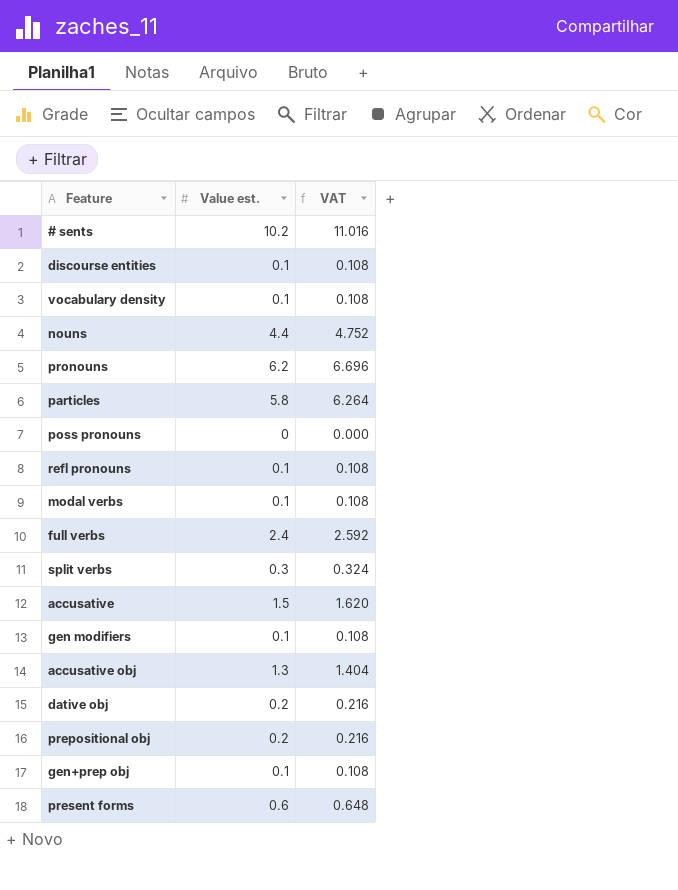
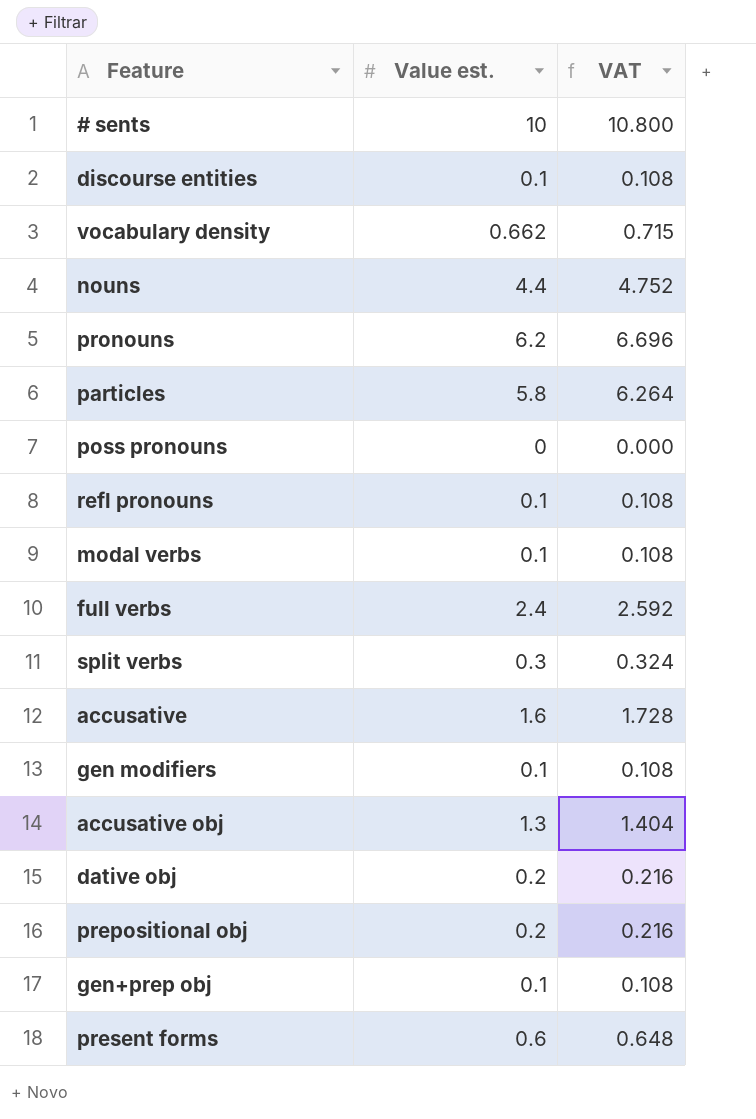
# sents | Value est.: 10.2 -> 10
# sents | VAT: 11.016 -> 10.800
vocabulary density | Value est.: 0.1 -> 0.662
vocabulary density | VAT: 0.108 -> 0.715
accusative | Value est.: 1.5 -> 1.6
accusative | VAT: 1.620 -> 1.728

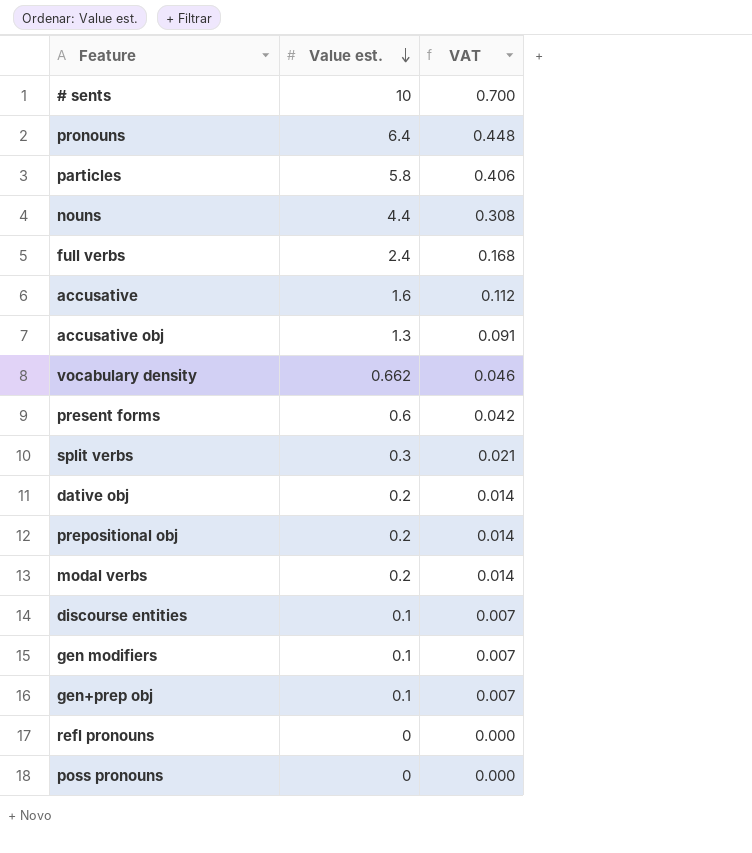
row order: none -> Value est. descending
column VAT | formula: [Value est.] * 1.08 -> [Value est.] * 0.07
pronouns | Value est.: 6.2 -> 6.4
modal verbs | Value est.: 0.1 -> 0.2
refl pronouns | Value est.: 0.1 -> 0

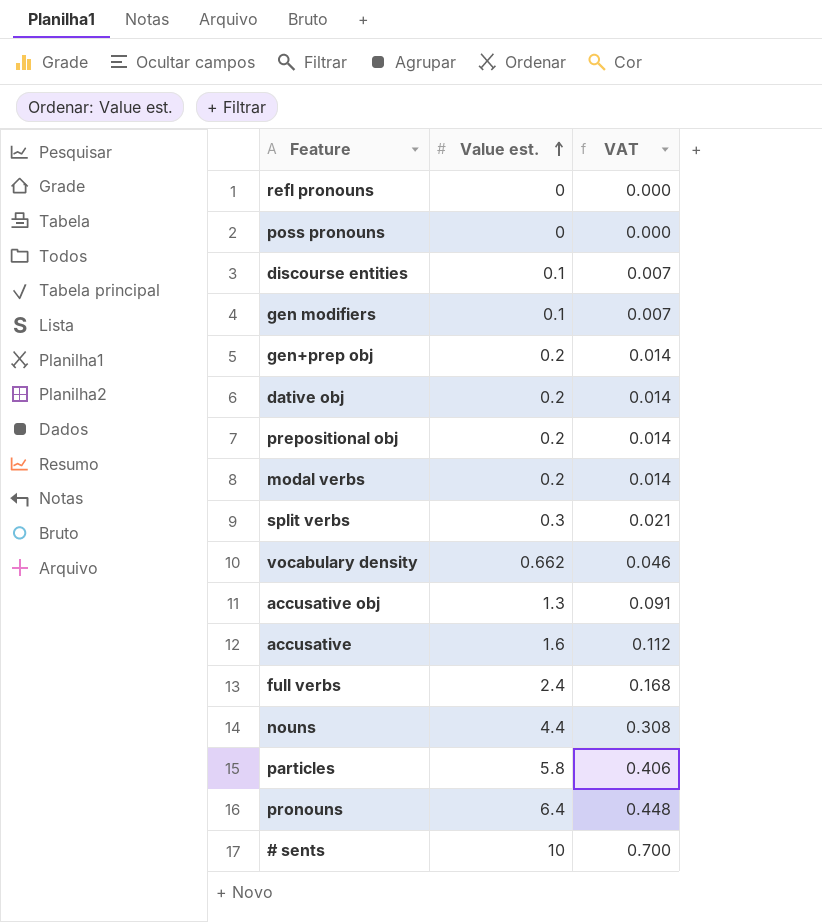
row order: Value est. descending -> Value est. ascending
row present forms: 0.6 | 0.042 -> none
gen+prep obj | Value est.: 0.1 -> 0.2
gen+prep obj | VAT: 0.007 -> 0.014

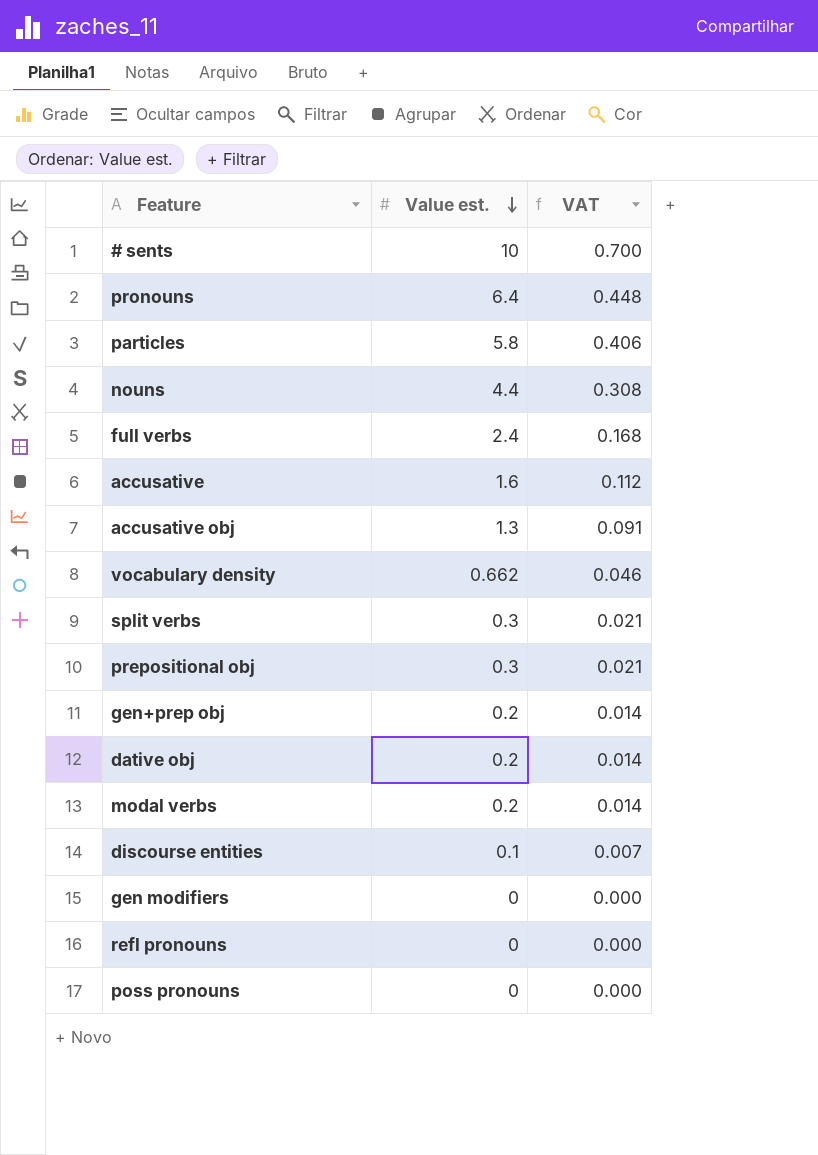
row order: Value est. ascending -> Value est. descending
prepositional obj | Value est.: 0.2 -> 0.3
prepositional obj | VAT: 0.014 -> 0.021
gen modifiers | Value est.: 0.1 -> 0
gen modifiers | VAT: 0.007 -> 0.000

